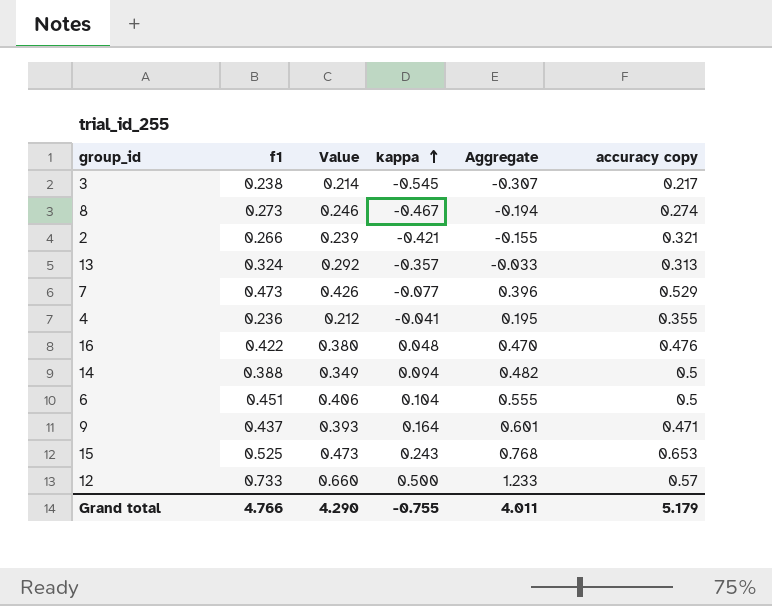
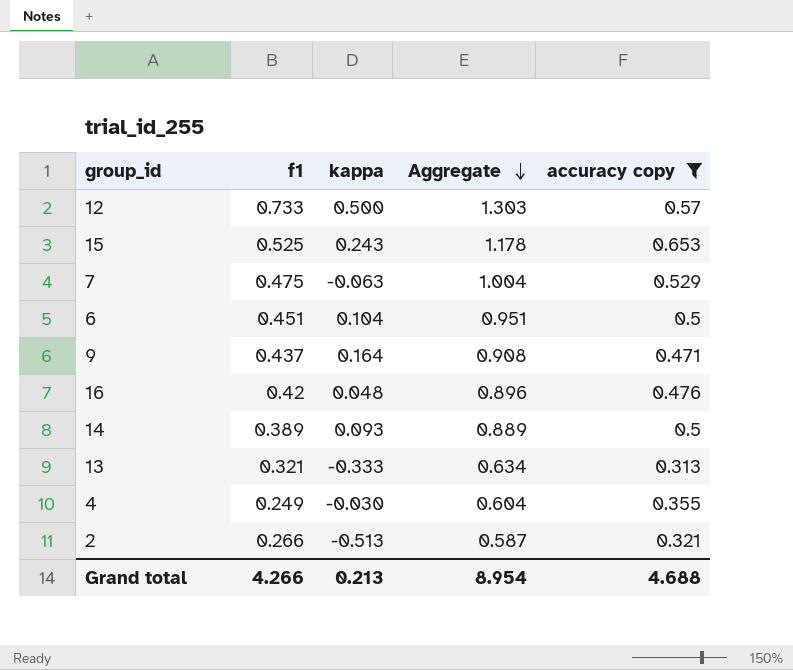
filter: none -> accuracy copy >= 0.313
row order: kappa ascending -> Aggregate descending
column Value | formula: [f1] * 0.9 -> none
column Aggregate | formula: [f1] + [kappa] -> [f1] + [accuracy copy]
7 | f1: 0.473 -> 0.475
7 | kappa: -0.077 -> -0.063
16 | f1: 0.422 -> 0.42
14 | f1: 0.388 -> 0.389
14 | kappa: 0.094 -> 0.093
13 | f1: 0.324 -> 0.321
13 | kappa: -0.357 -> -0.333
4 | f1: 0.236 -> 0.249
4 | kappa: -0.041 -> -0.030
2 | kappa: -0.421 -> -0.513
Grand total | f1: 4.766 -> 4.266
Grand total | kappa: -0.755 -> 0.213
Grand total | Aggregate: 4.011 -> 8.954
Grand total | accuracy copy: 5.179 -> 4.688

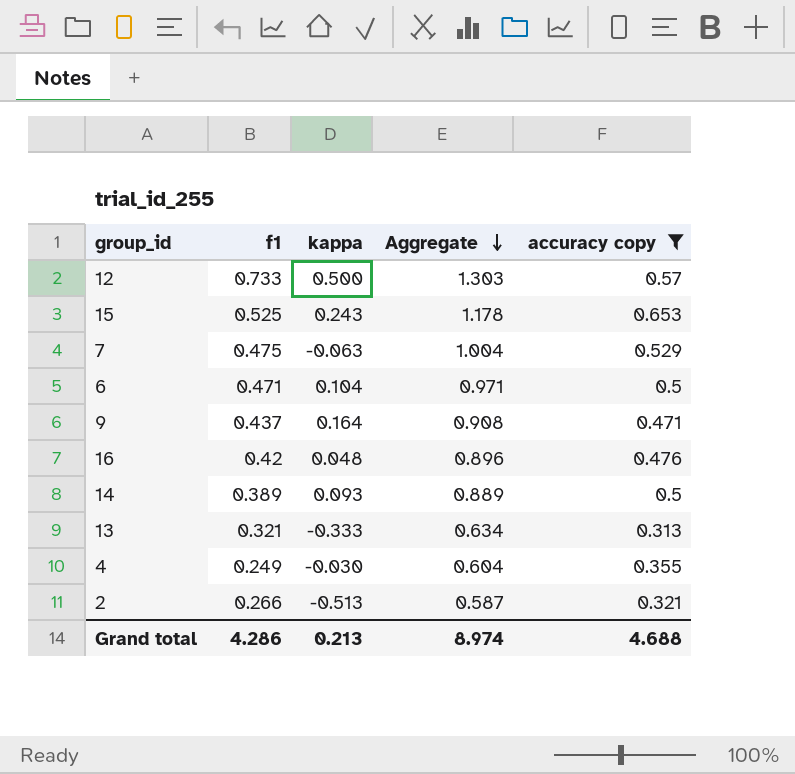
6 | f1: 0.451 -> 0.471
6 | Aggregate: 0.951 -> 0.971
Grand total | f1: 4.266 -> 4.286
Grand total | Aggregate: 8.954 -> 8.974

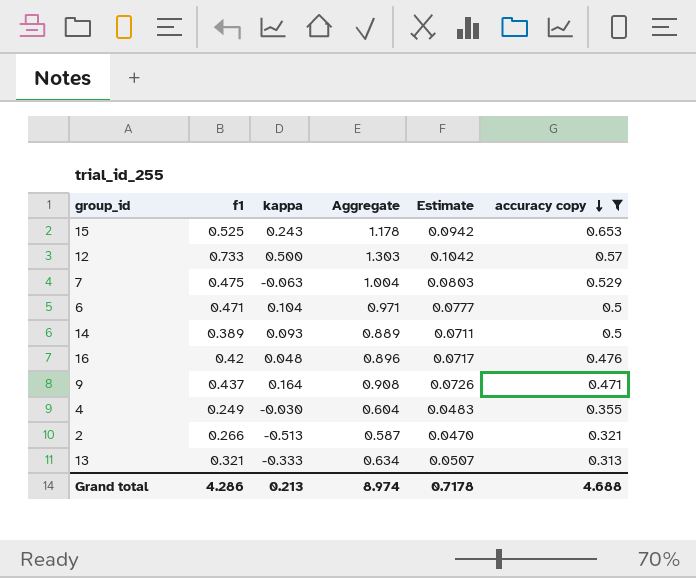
row order: Aggregate descending -> accuracy copy descending
column Estimate | formula: none -> [Aggregate] * 0.08

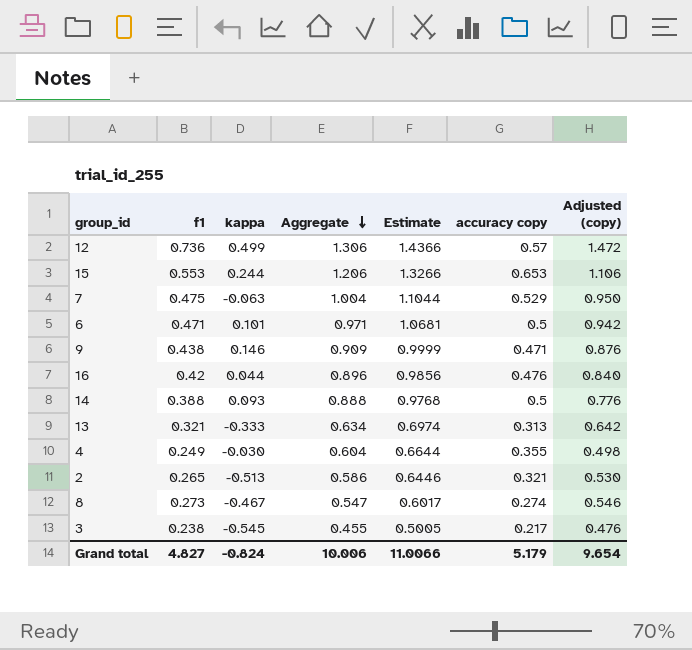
filter: accuracy copy >= 0.313 -> none
row order: accuracy copy descending -> Aggregate descending
column Estimate | formula: [Aggregate] * 0.08 -> [Aggregate] * 1.1
column Adjusted (copy) | formula: none -> [f1] * 2
12 | f1: 0.733 -> 0.736
12 | kappa: 0.500 -> 0.499
12 | Aggregate: 1.303 -> 1.306
15 | f1: 0.525 -> 0.553
15 | kappa: 0.243 -> 0.244
15 | Aggregate: 1.178 -> 1.206
6 | kappa: 0.104 -> 0.101
9 | f1: 0.437 -> 0.438
9 | kappa: 0.164 -> 0.146
9 | Aggregate: 0.908 -> 0.909
16 | kappa: 0.048 -> 0.044
14 | f1: 0.389 -> 0.388
14 | Aggregate: 0.889 -> 0.888
2 | f1: 0.266 -> 0.265
2 | Aggregate: 0.587 -> 0.586
Grand total | f1: 4.286 -> 4.827
Grand total | kappa: 0.213 -> -0.824
Grand total | Aggregate: 8.974 -> 10.006
Grand total | Estimate: 0.7178 -> 11.0066
Grand total | accuracy copy: 4.688 -> 5.179

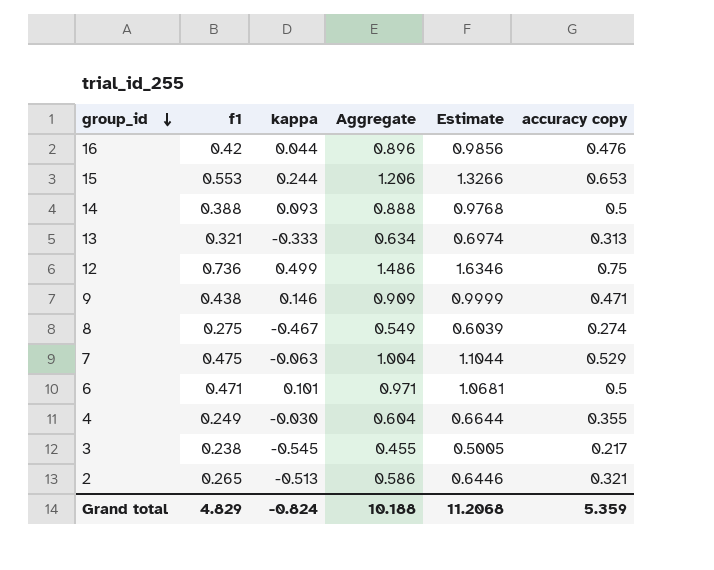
row order: Aggregate descending -> group_id descending
column Adjusted (copy) | formula: [f1] * 2 -> none
12 | Aggregate: 1.306 -> 1.486
12 | Estimate: 1.4366 -> 1.6346
12 | accuracy copy: 0.57 -> 0.75
8 | f1: 0.273 -> 0.275
8 | Aggregate: 0.547 -> 0.549
8 | Estimate: 0.6017 -> 0.6039
Grand total | f1: 4.827 -> 4.829
Grand total | Aggregate: 10.006 -> 10.188
Grand total | Estimate: 11.0066 -> 11.2068
Grand total | accuracy copy: 5.179 -> 5.359

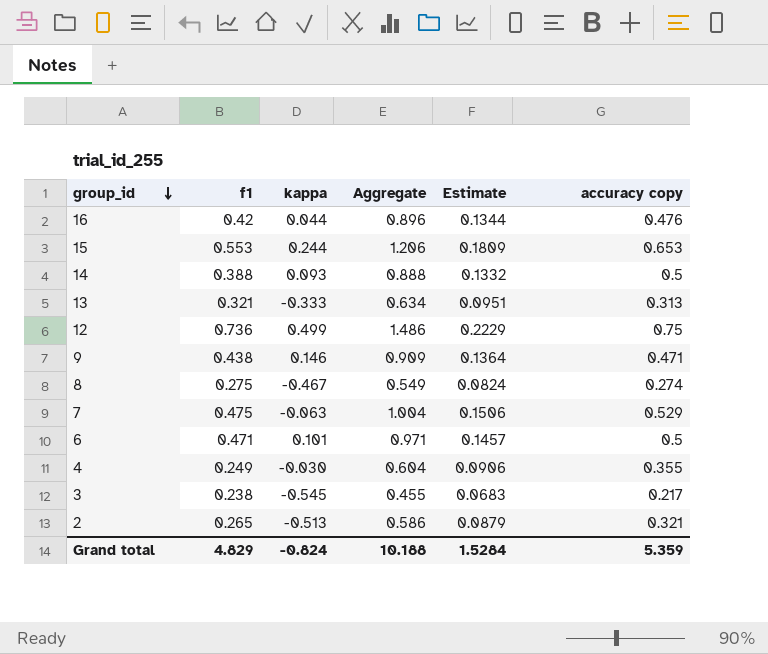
column Estimate | formula: [Aggregate] * 1.1 -> [Aggregate] * 0.15
Grand total | Estimate: 11.2068 -> 1.5284

